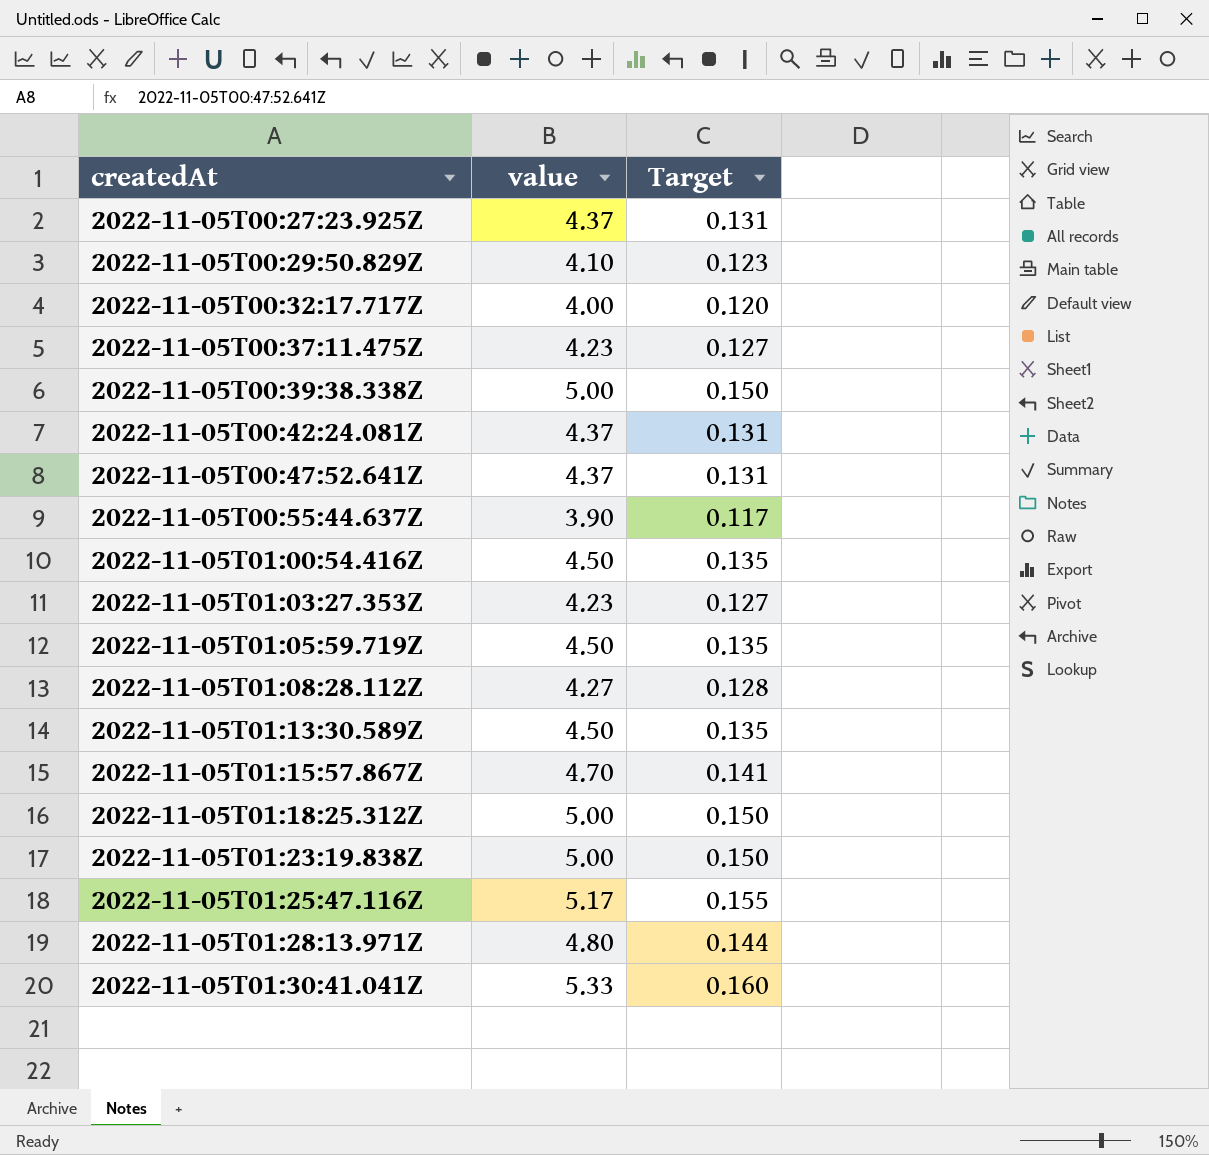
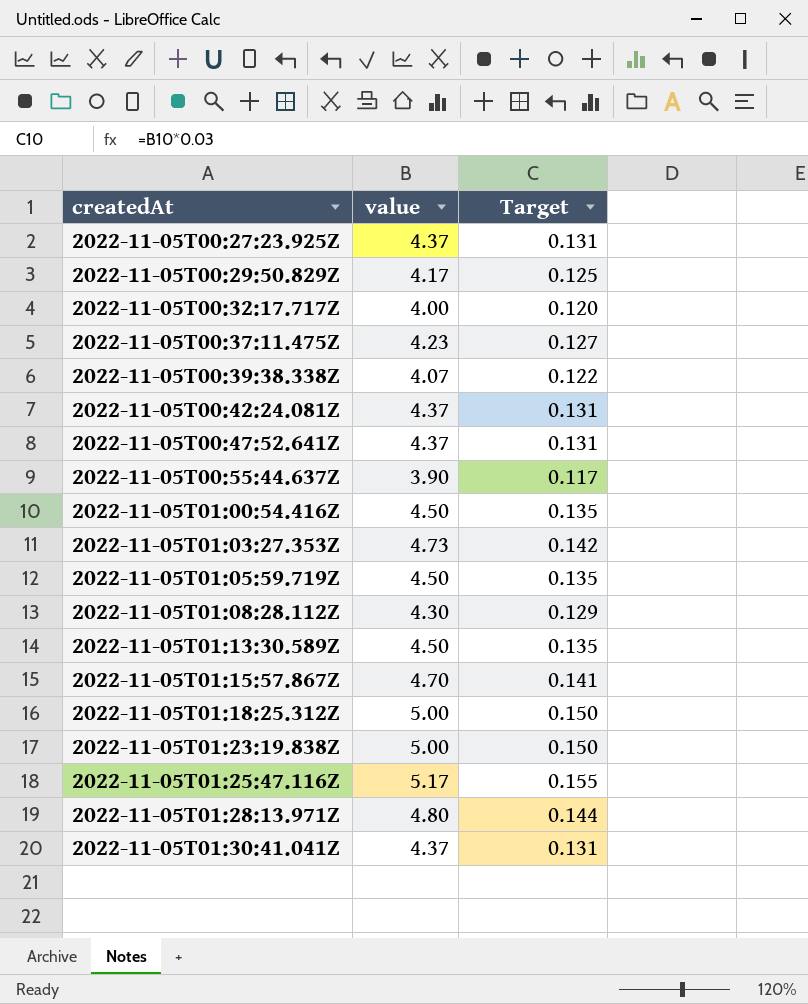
2022-11-05T00:29:50.829Z | value: 4.10 -> 4.17
2022-11-05T00:29:50.829Z | Target: 0.123 -> 0.125
2022-11-05T00:39:38.338Z | value: 5.00 -> 4.07
2022-11-05T00:39:38.338Z | Target: 0.150 -> 0.122
2022-11-05T01:03:27.353Z | value: 4.23 -> 4.73
2022-11-05T01:03:27.353Z | Target: 0.127 -> 0.142
2022-11-05T01:08:28.112Z | value: 4.27 -> 4.30
2022-11-05T01:08:28.112Z | Target: 0.128 -> 0.129
2022-11-05T01:30:41.041Z | value: 5.33 -> 4.37
2022-11-05T01:30:41.041Z | Target: 0.160 -> 0.131

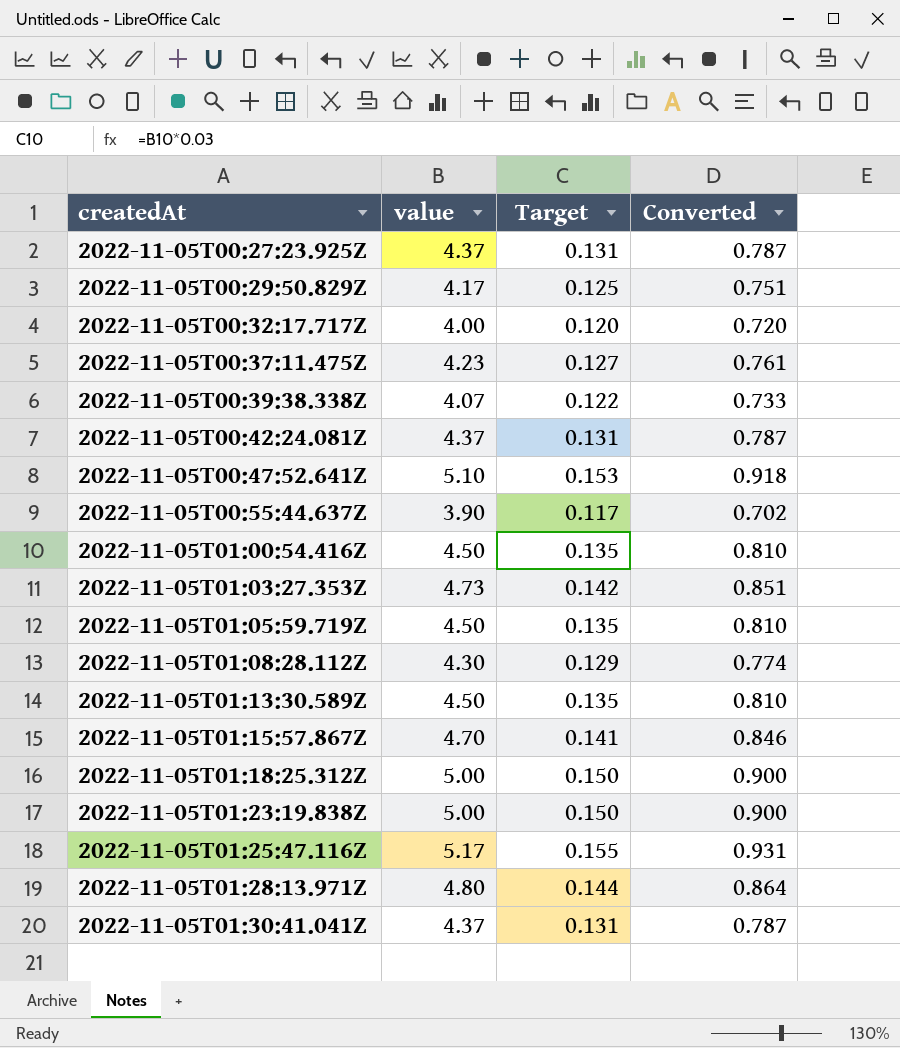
column Converted | formula: none -> [value] * 0.18
2022-11-05T00:47:52.641Z | value: 4.37 -> 5.10
2022-11-05T00:47:52.641Z | Target: 0.131 -> 0.153

